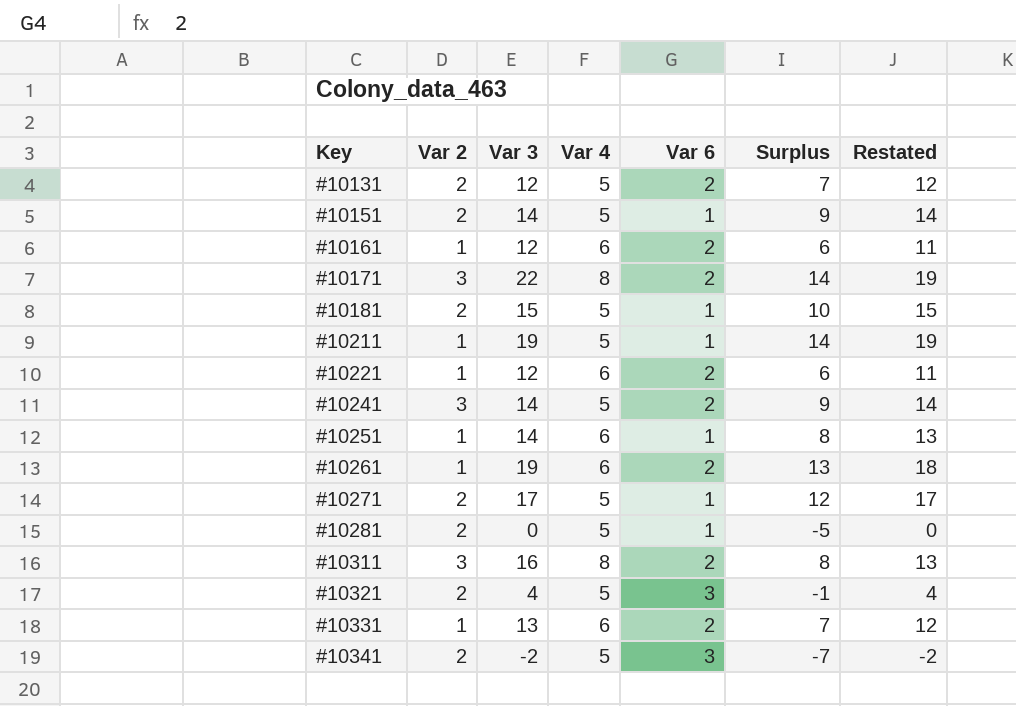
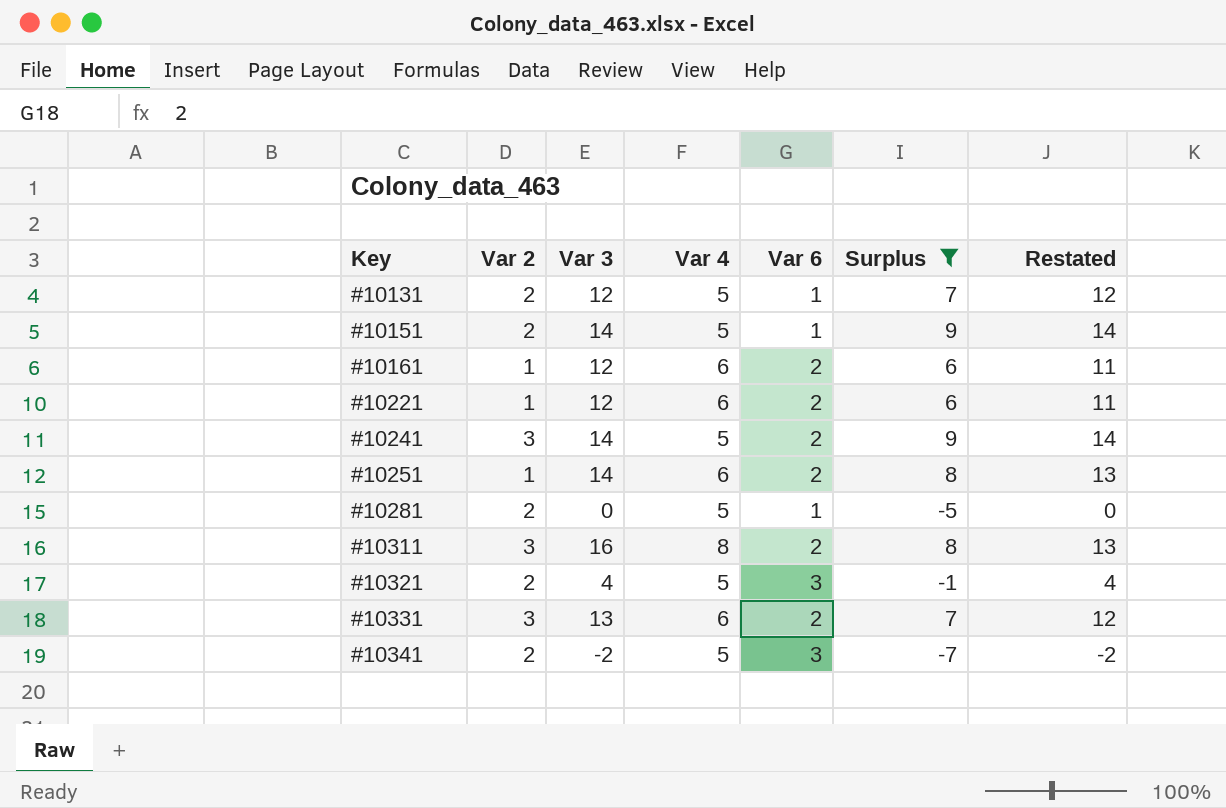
filter: none -> Surplus <= 9
#10131 | Var 6: 2 -> 1
#10251 | Var 6: 1 -> 2
#10331 | Var 2: 1 -> 3

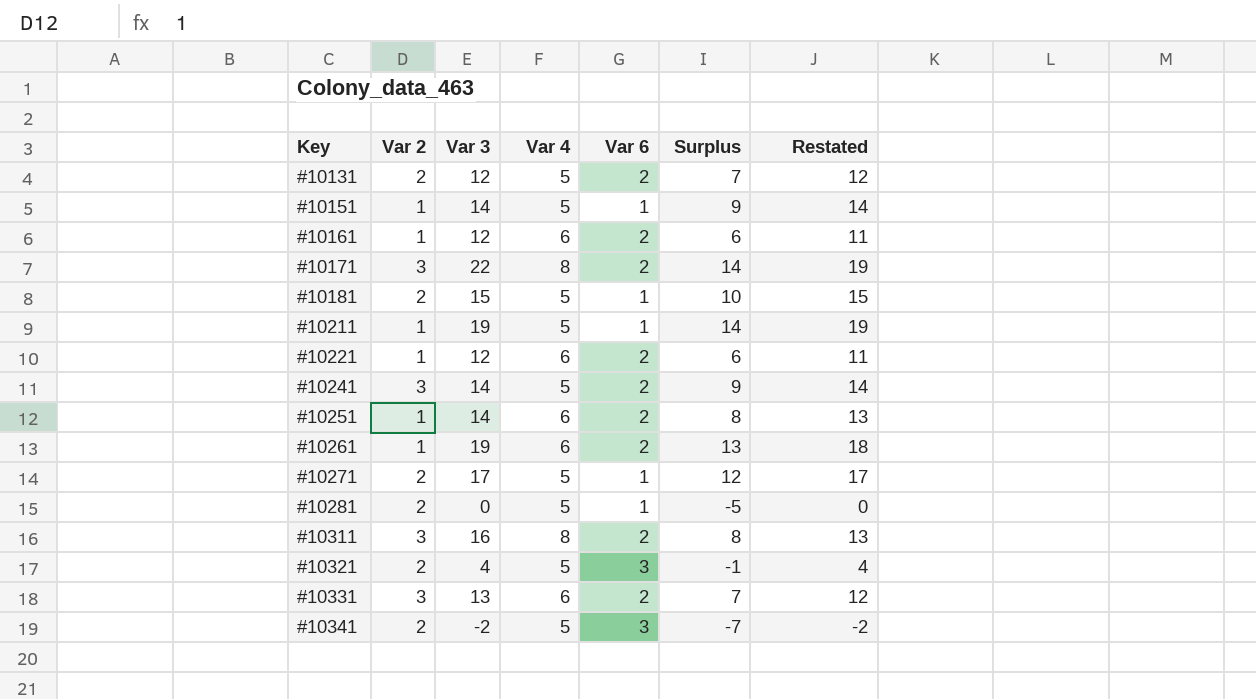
filter: Surplus <= 9 -> none
#10131 | Var 6: 1 -> 2
#10151 | Var 2: 2 -> 1

